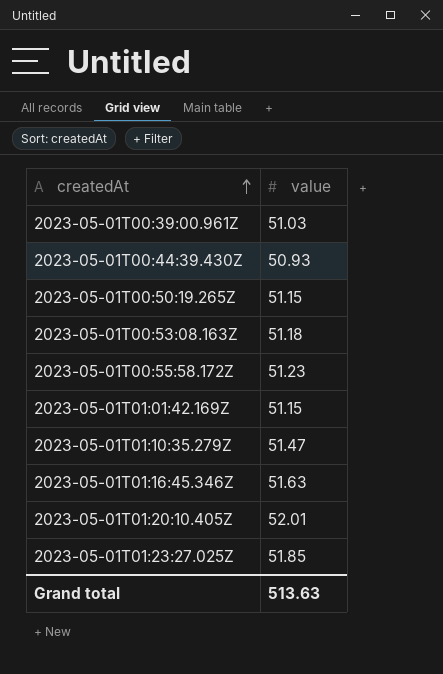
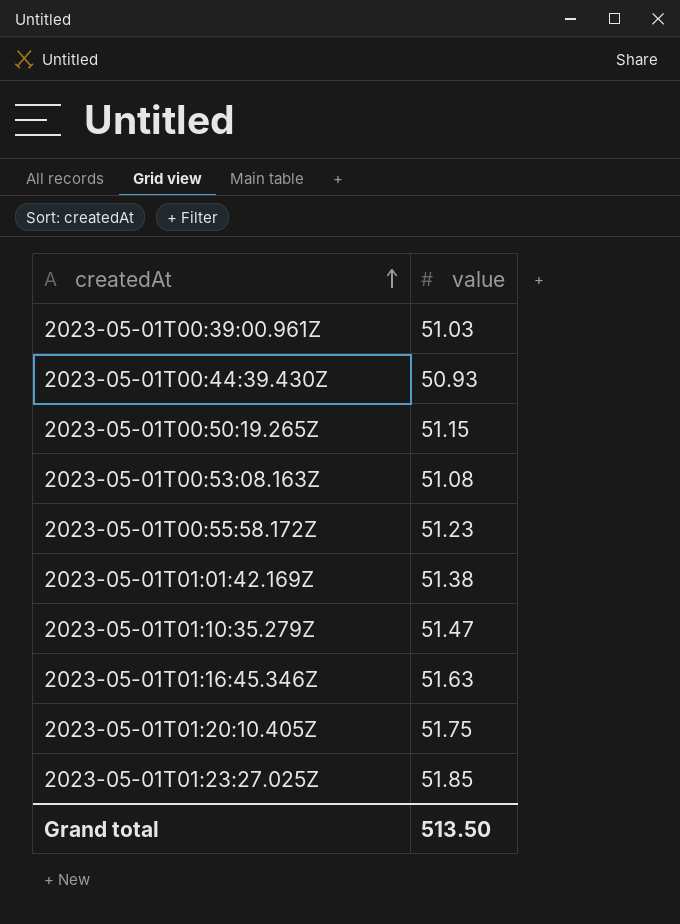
2023-05-01T00:53:08.163Z | value: 51.18 -> 51.08
2023-05-01T01:01:42.169Z | value: 51.15 -> 51.38
2023-05-01T01:20:10.405Z | value: 52.01 -> 51.75
Grand total | value: 513.63 -> 513.50

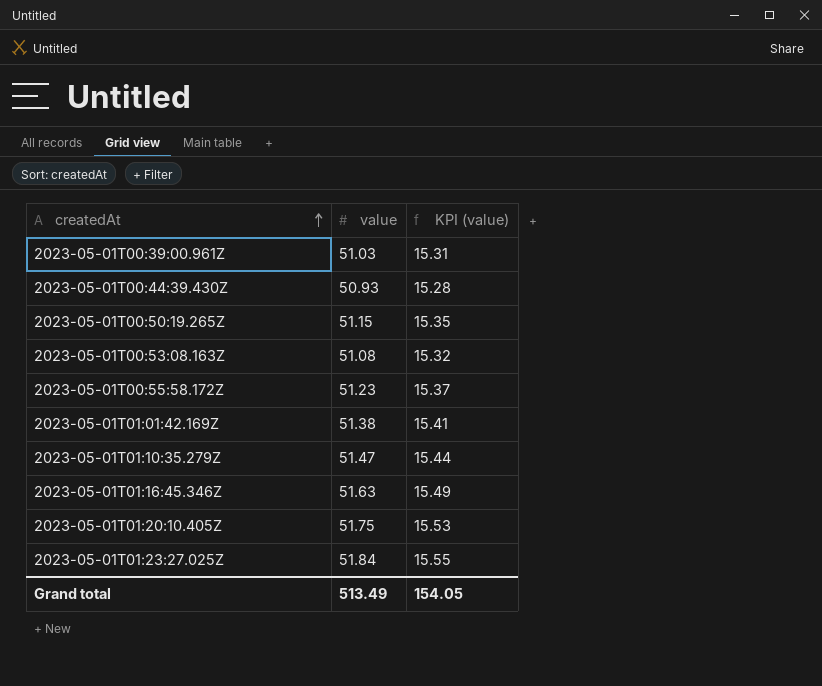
column KPI (value) | formula: none -> [value] * 0.3
2023-05-01T01:23:27.025Z | value: 51.85 -> 51.84
Grand total | value: 513.50 -> 513.49

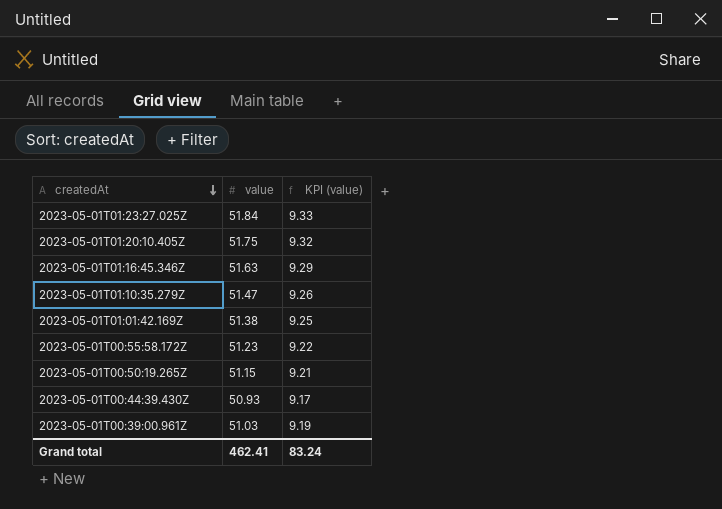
row order: createdAt ascending -> createdAt descending
column KPI (value) | formula: [value] * 0.3 -> [value] * 0.18
row 2023-05-01T00:53:08.163Z: 51.08 | 15.32 -> none
Grand total | value: 513.49 -> 462.41
Grand total | KPI (value): 154.05 -> 83.24

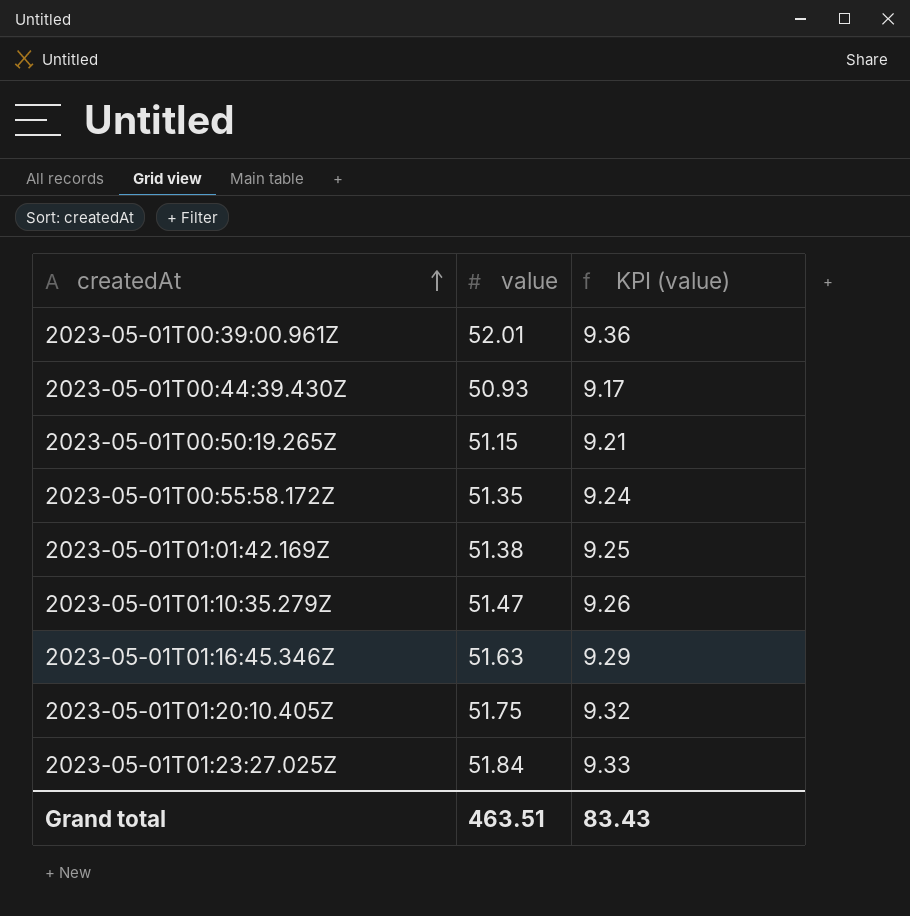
row order: createdAt descending -> createdAt ascending
2023-05-01T00:39:00.961Z | value: 51.03 -> 52.01
2023-05-01T00:39:00.961Z | KPI (value): 9.19 -> 9.36
2023-05-01T00:55:58.172Z | value: 51.23 -> 51.35
2023-05-01T00:55:58.172Z | KPI (value): 9.22 -> 9.24
Grand total | value: 462.41 -> 463.51
Grand total | KPI (value): 83.24 -> 83.43

